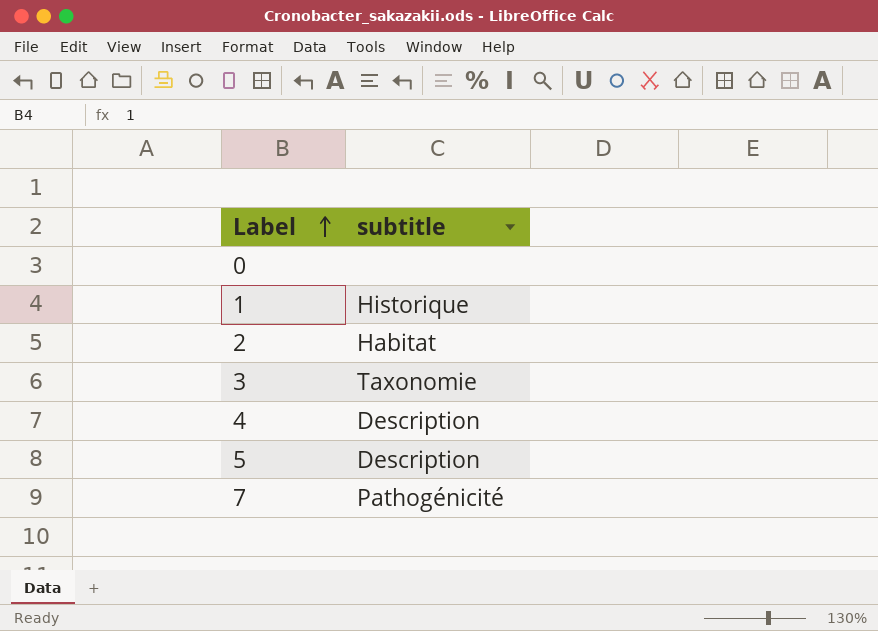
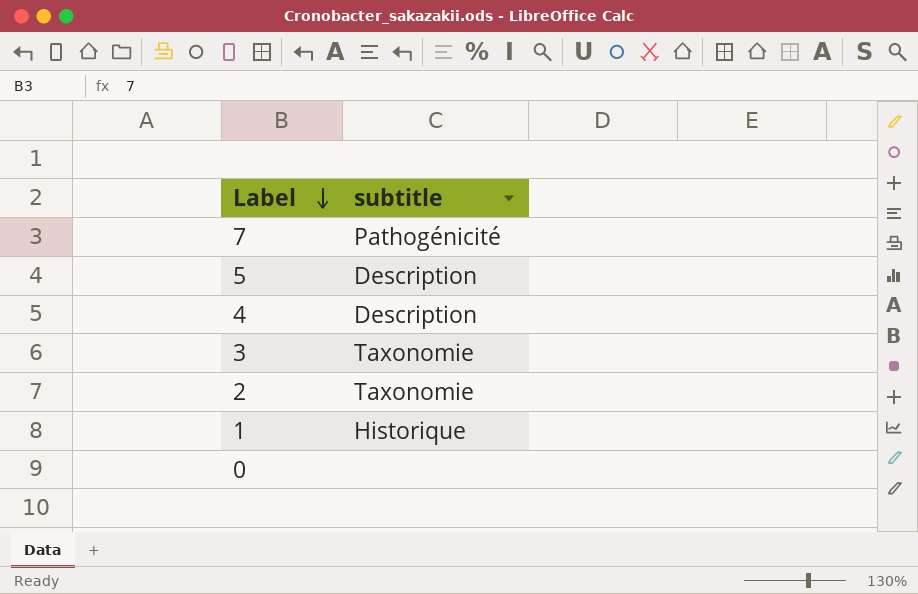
row order: Label ascending -> Label descending
2 | subtitle: Habitat -> Taxonomie

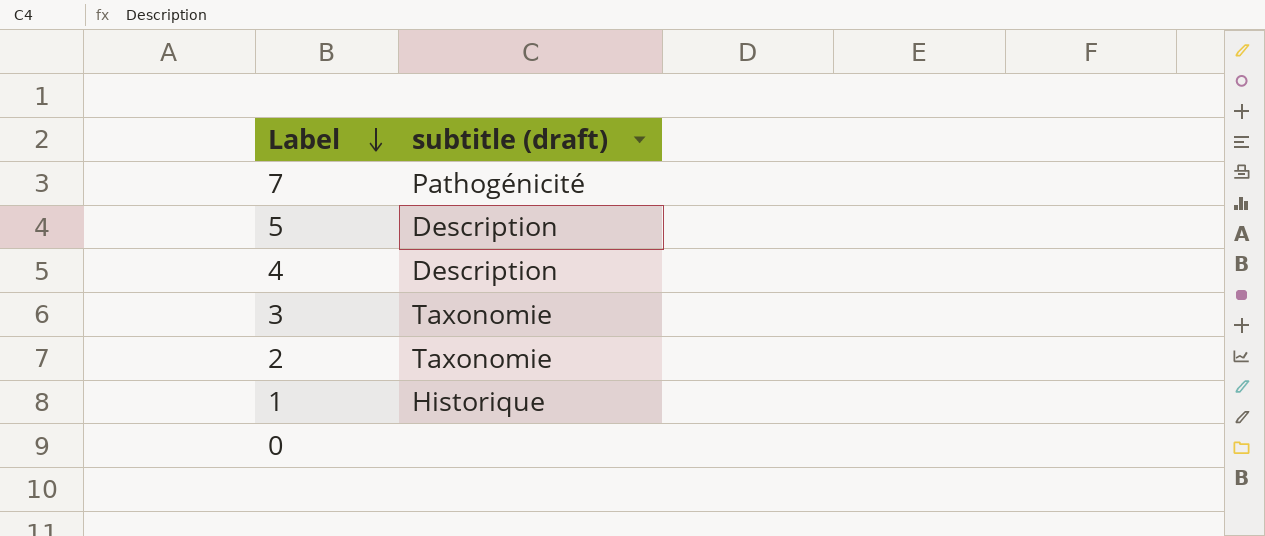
column name: subtitle -> subtitle (draft)

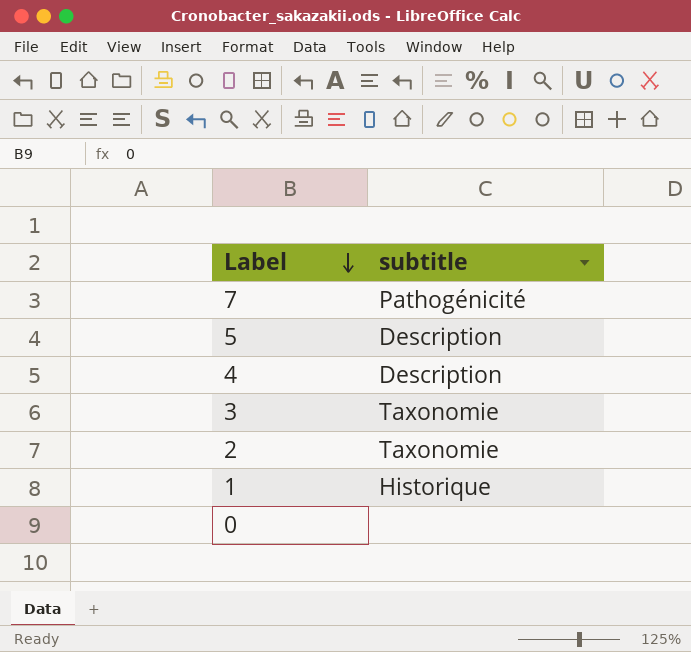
column name: subtitle (draft) -> subtitle

